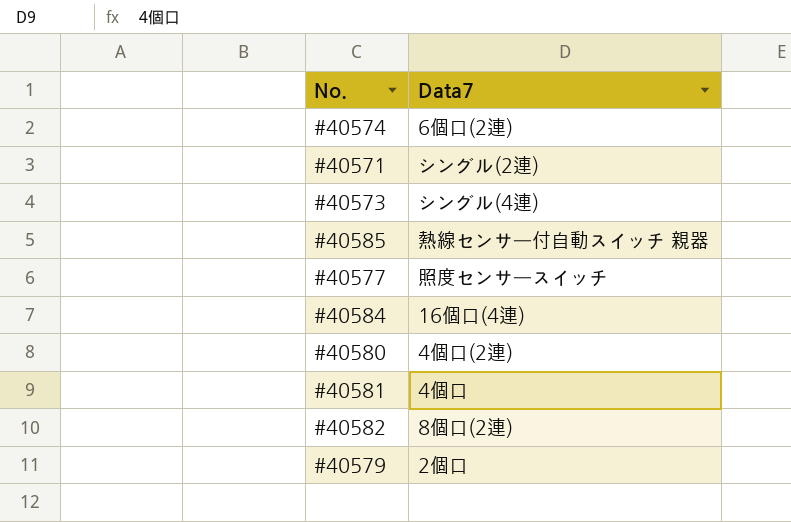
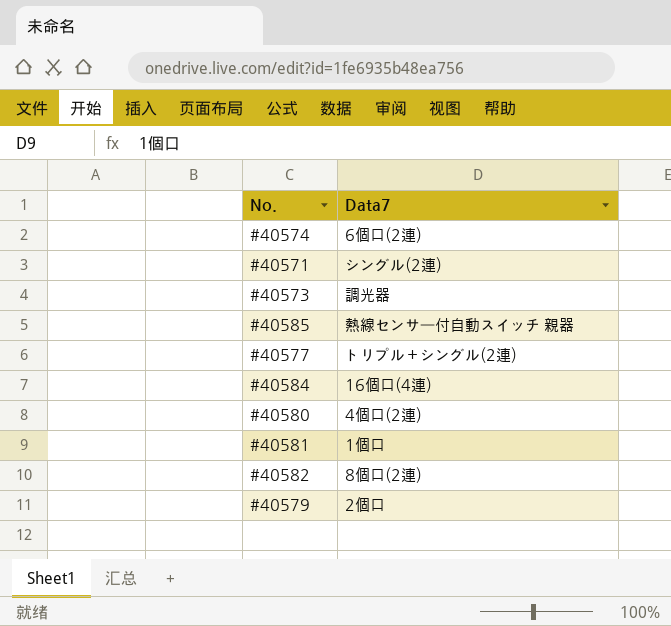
#40573 | Data7: シングル(4連) -> 調光器
#40577 | Data7: 照度センサースイッチ -> トリプル＋シングル(2連)
#40581 | Data7: 4個口 -> 1個口

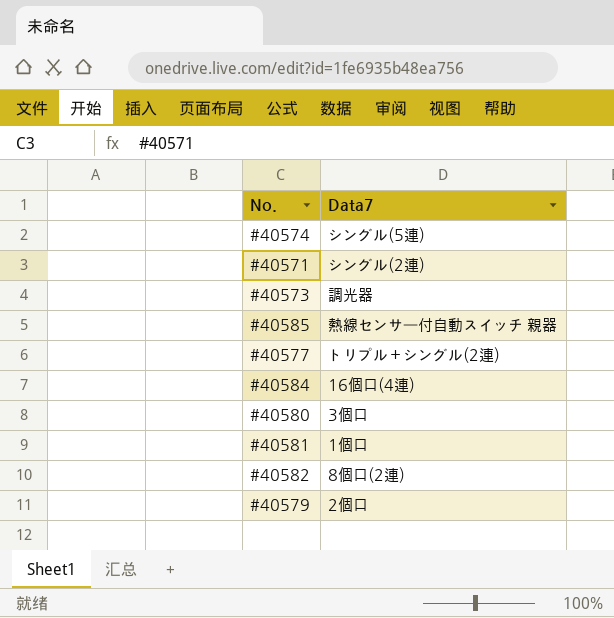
#40574 | Data7: 6個口(2連) -> シングル(5連)
#40580 | Data7: 4個口(2連) -> 3個口

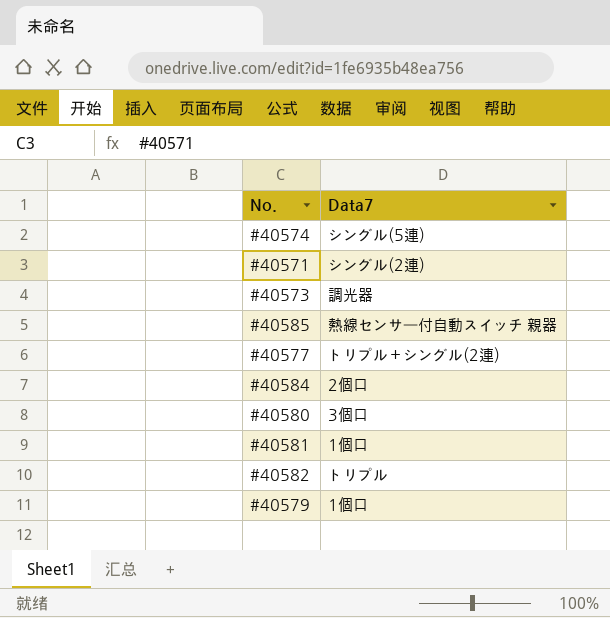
#40584 | Data7: 16個口(4連) -> 2個口
#40582 | Data7: 8個口(2連) -> トリプル
#40579 | Data7: 2個口 -> 1個口

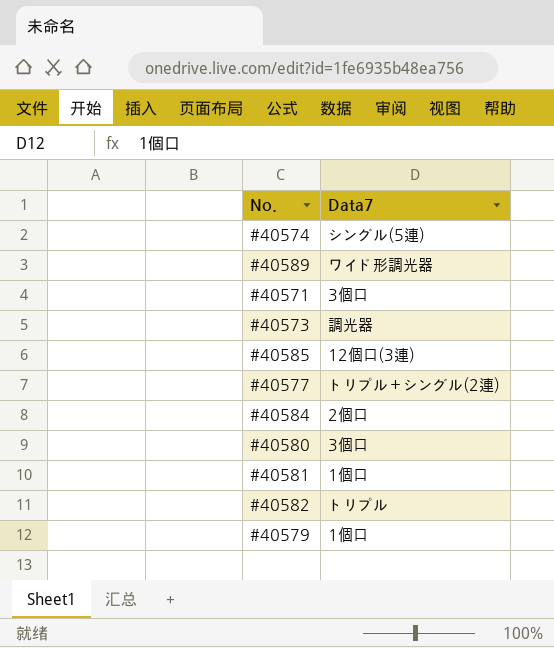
row #40589: none -> ワイド形調光器
#40571 | Data7: シングル(2連) -> 3個口
#40585 | Data7: 熱線センサー付自動スイッチ 親器 -> 12個口(3連)

